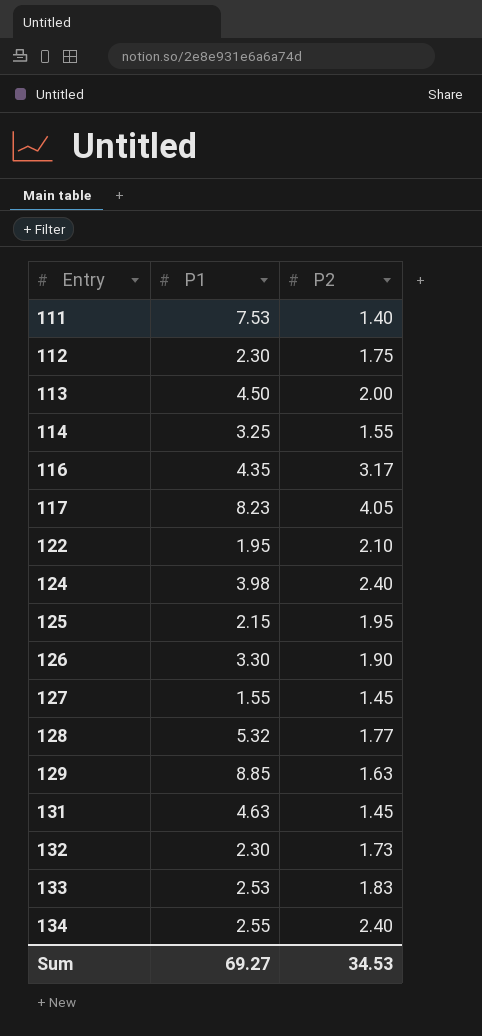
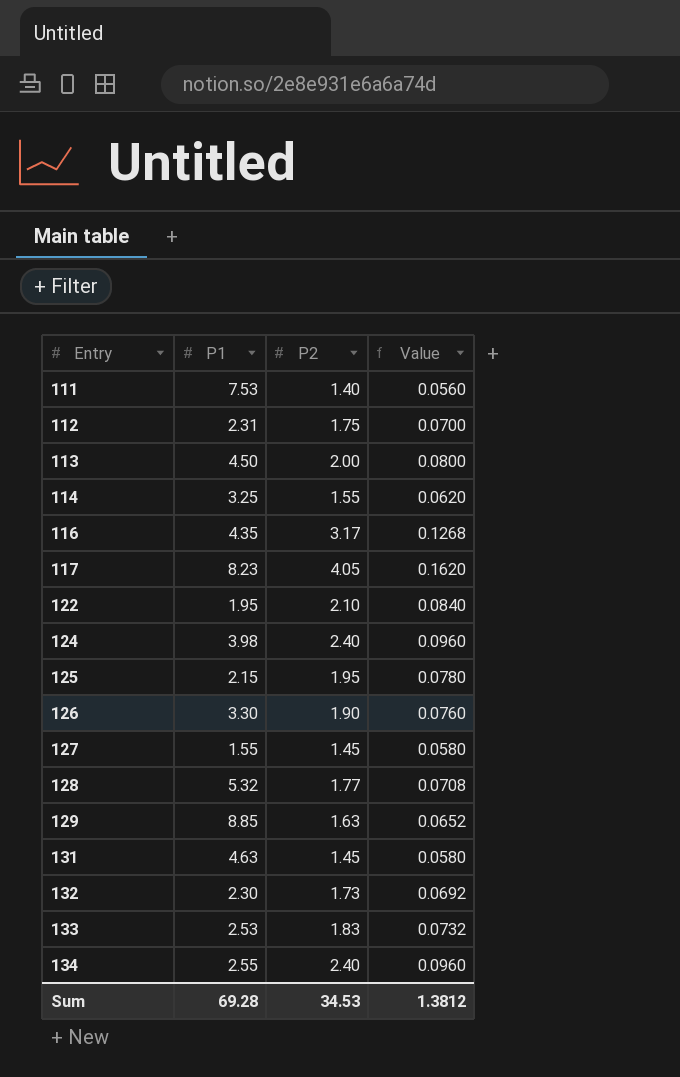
column Value | formula: none -> [P2] * 0.04
112 | P1: 2.30 -> 2.31
Sum | P1: 69.27 -> 69.28

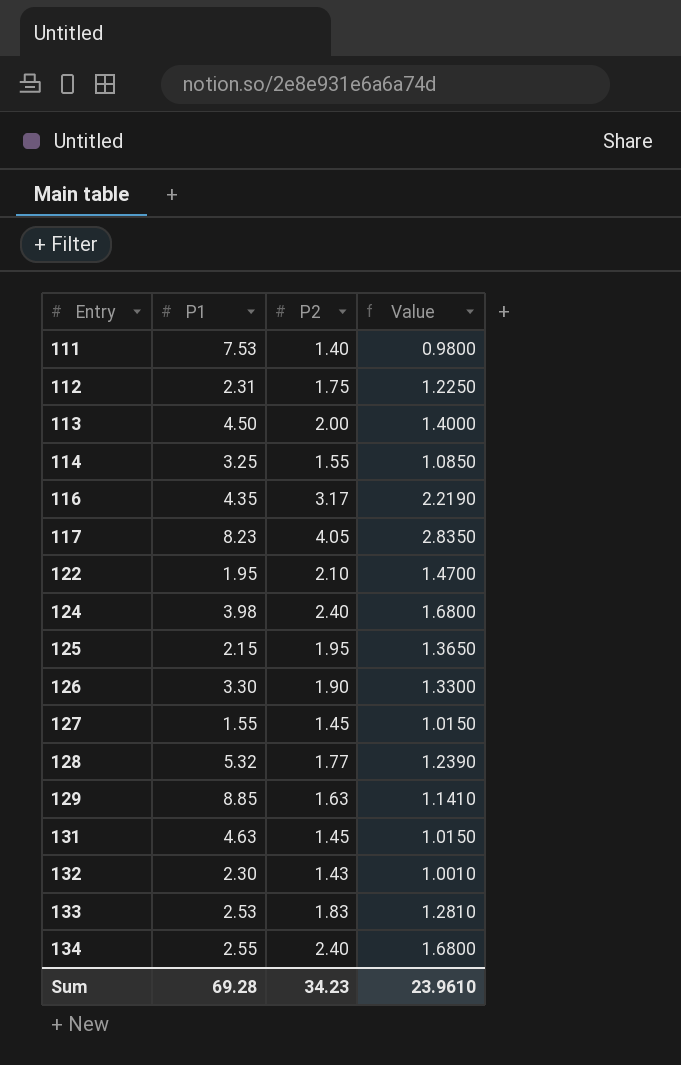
column Value | formula: [P2] * 0.04 -> [P2] * 0.7
132 | P2: 1.73 -> 1.43
Sum | P2: 34.53 -> 34.23
Sum | Value: 1.3812 -> 23.9610

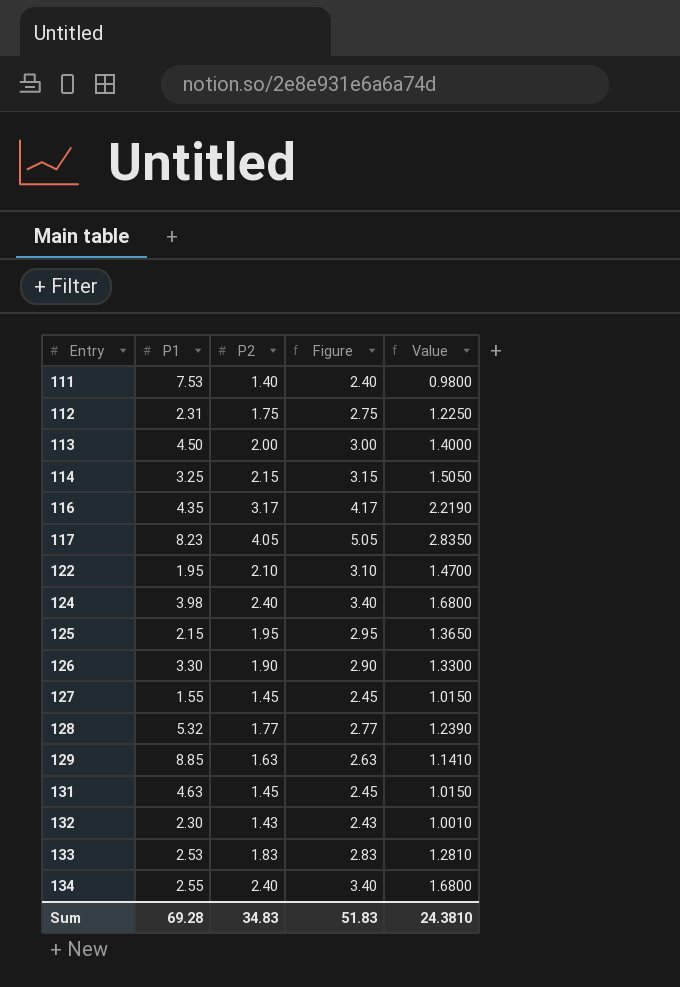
column Figure | formula: none -> [P2] + 1
114 | P2: 1.55 -> 2.15
114 | Value: 1.0850 -> 1.5050
Sum | P2: 34.23 -> 34.83
Sum | Value: 23.9610 -> 24.3810

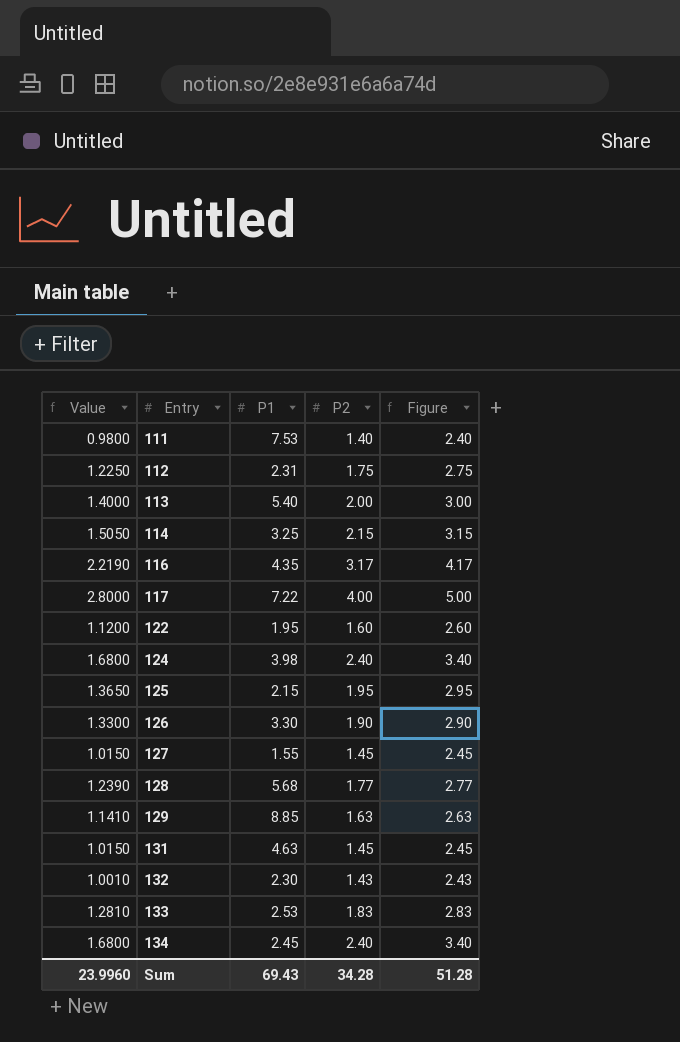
column Value | position: 5 -> 1
113 | P1: 4.50 -> 5.40
117 | Value: 2.8350 -> 2.8000
117 | P1: 8.23 -> 7.22
117 | P2: 4.05 -> 4.00
117 | Figure: 5.05 -> 5.00
122 | Value: 1.4700 -> 1.1200
122 | P2: 2.10 -> 1.60
122 | Figure: 3.10 -> 2.60
128 | P1: 5.32 -> 5.68
134 | P1: 2.55 -> 2.45
Sum | Value: 24.3810 -> 23.9960
Sum | P1: 69.28 -> 69.43
Sum | P2: 34.83 -> 34.28
Sum | Figure: 51.83 -> 51.28

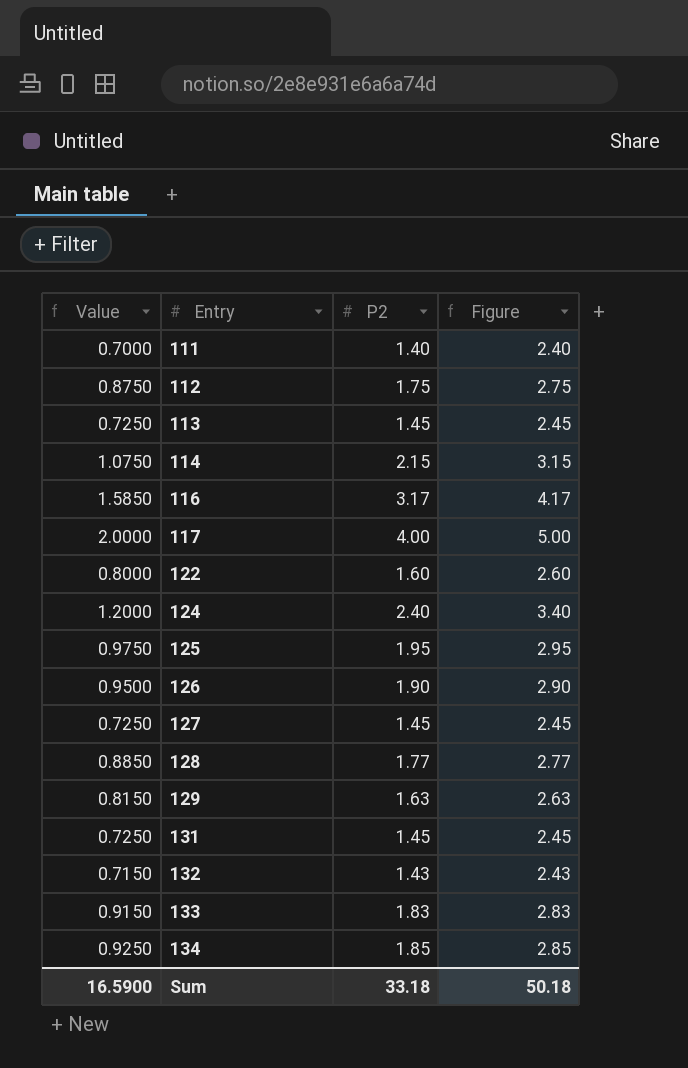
column P1 | position: 3 -> none
column Value | formula: [P2] * 0.7 -> [P2] * 0.5
113 | P2: 2.00 -> 1.45
113 | Figure: 3.00 -> 2.45
134 | P2: 2.40 -> 1.85
134 | Figure: 3.40 -> 2.85
Sum | Value: 23.9960 -> 16.5900
Sum | P2: 34.28 -> 33.18
Sum | Figure: 51.28 -> 50.18

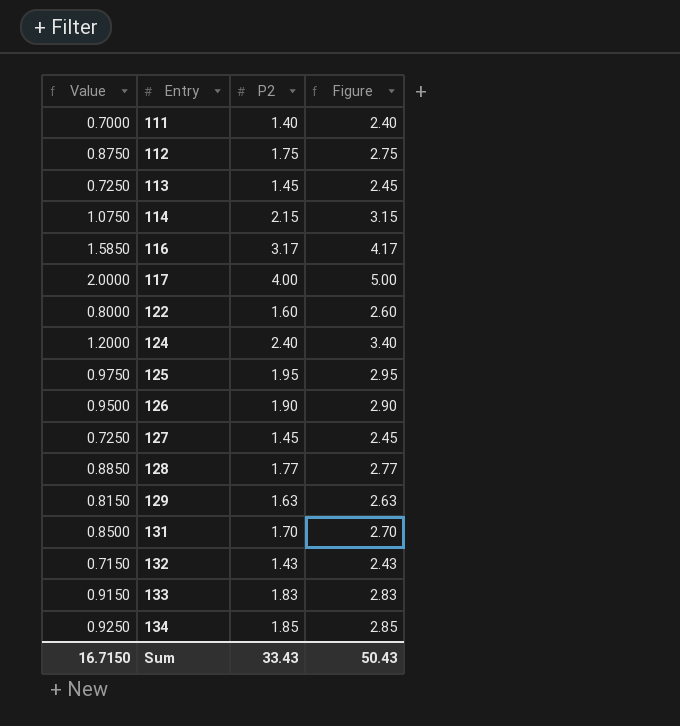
131 | Value: 0.7250 -> 0.8500
131 | P2: 1.45 -> 1.70
131 | Figure: 2.45 -> 2.70
Sum | Value: 16.5900 -> 16.7150
Sum | P2: 33.18 -> 33.43
Sum | Figure: 50.18 -> 50.43

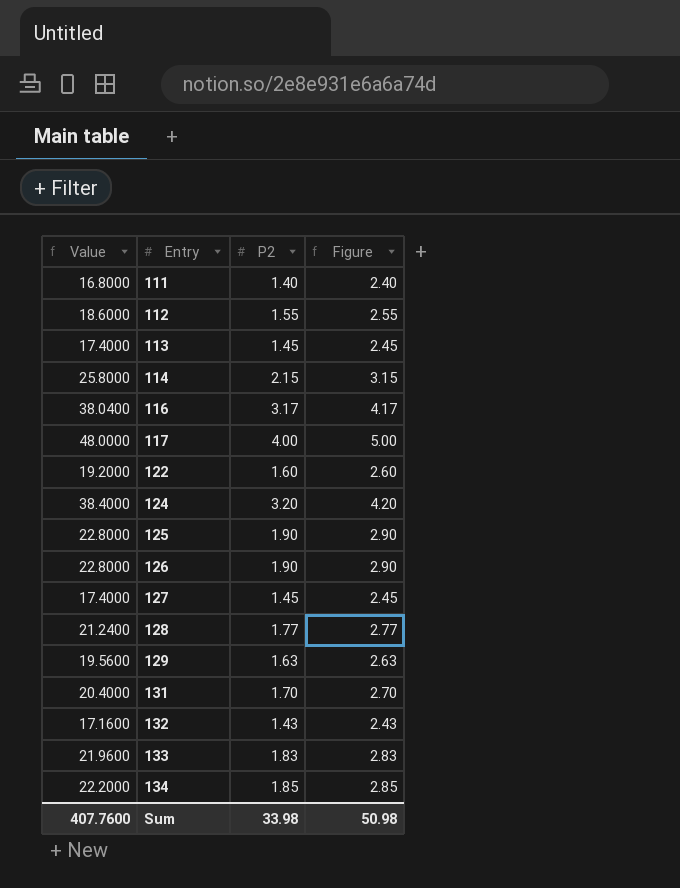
column Value | formula: [P2] * 0.5 -> [P2] * 12
112 | P2: 1.75 -> 1.55
112 | Figure: 2.75 -> 2.55
124 | P2: 2.40 -> 3.20
124 | Figure: 3.40 -> 4.20
125 | P2: 1.95 -> 1.90
125 | Figure: 2.95 -> 2.90
Sum | Value: 16.7150 -> 407.7600
Sum | P2: 33.43 -> 33.98
Sum | Figure: 50.43 -> 50.98

